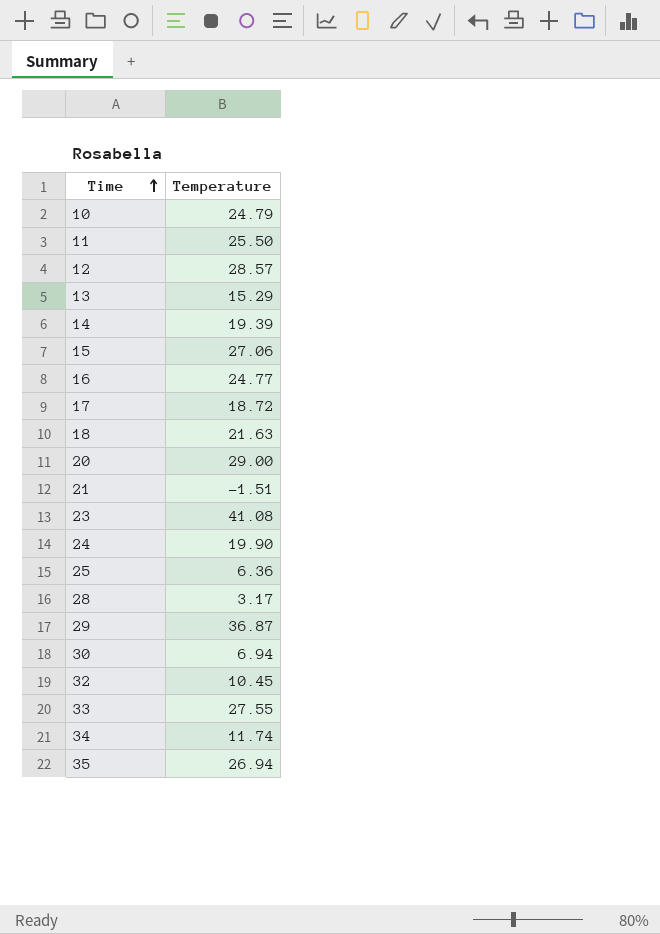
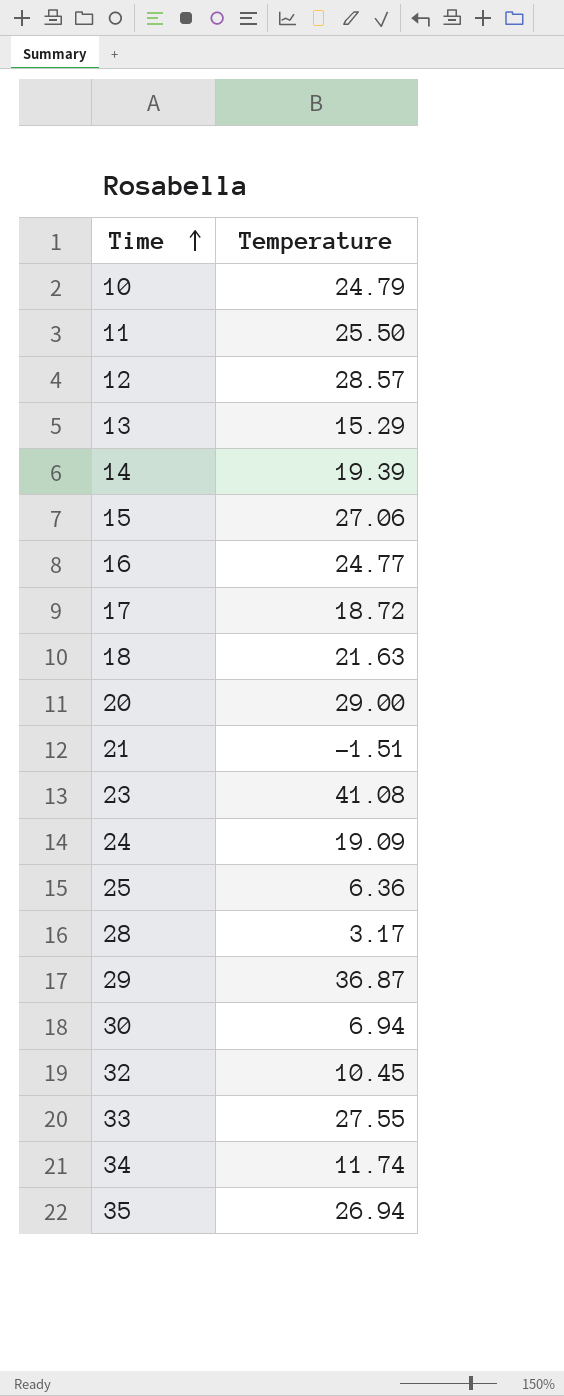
24 | Temperature: 19.90 -> 19.09

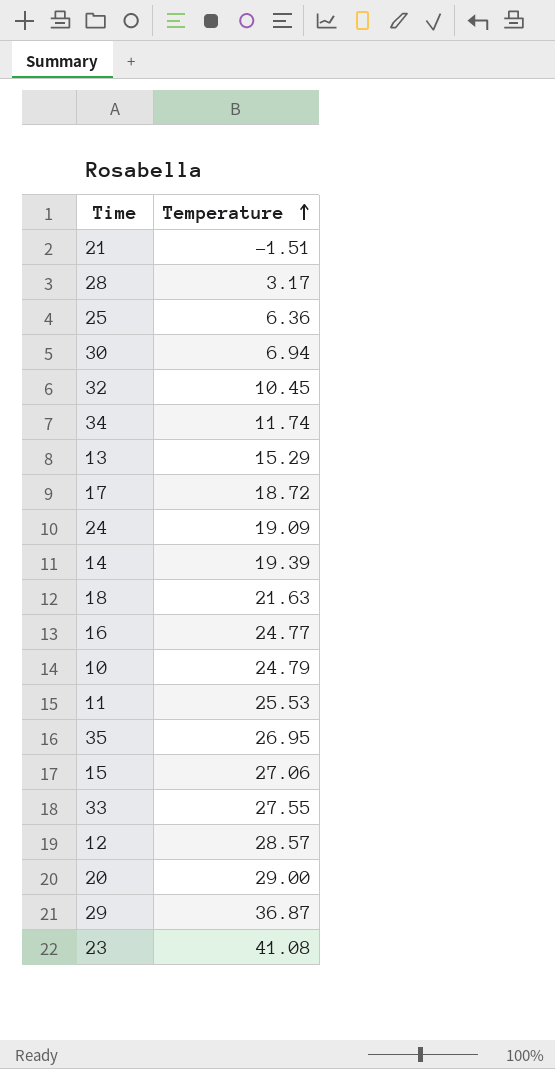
row order: Time ascending -> Temperature ascending
11 | Temperature: 25.50 -> 25.53
35 | Temperature: 26.94 -> 26.95

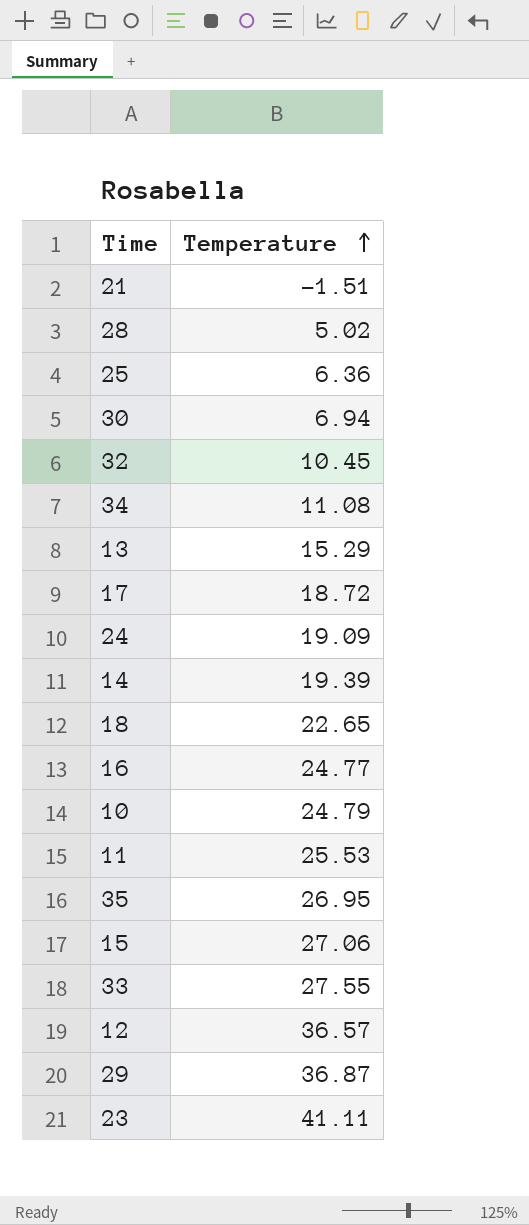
row 20: 29.00 -> none
28 | Temperature: 3.17 -> 5.02
34 | Temperature: 11.74 -> 11.08
18 | Temperature: 21.63 -> 22.65
12 | Temperature: 28.57 -> 36.57
23 | Temperature: 41.08 -> 41.11

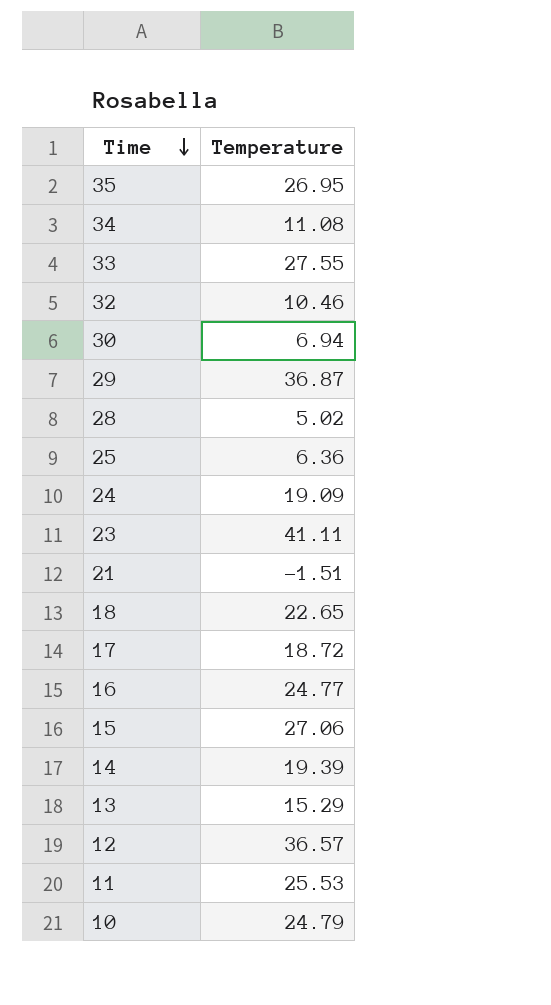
row order: Temperature ascending -> Time descending
32 | Temperature: 10.45 -> 10.46

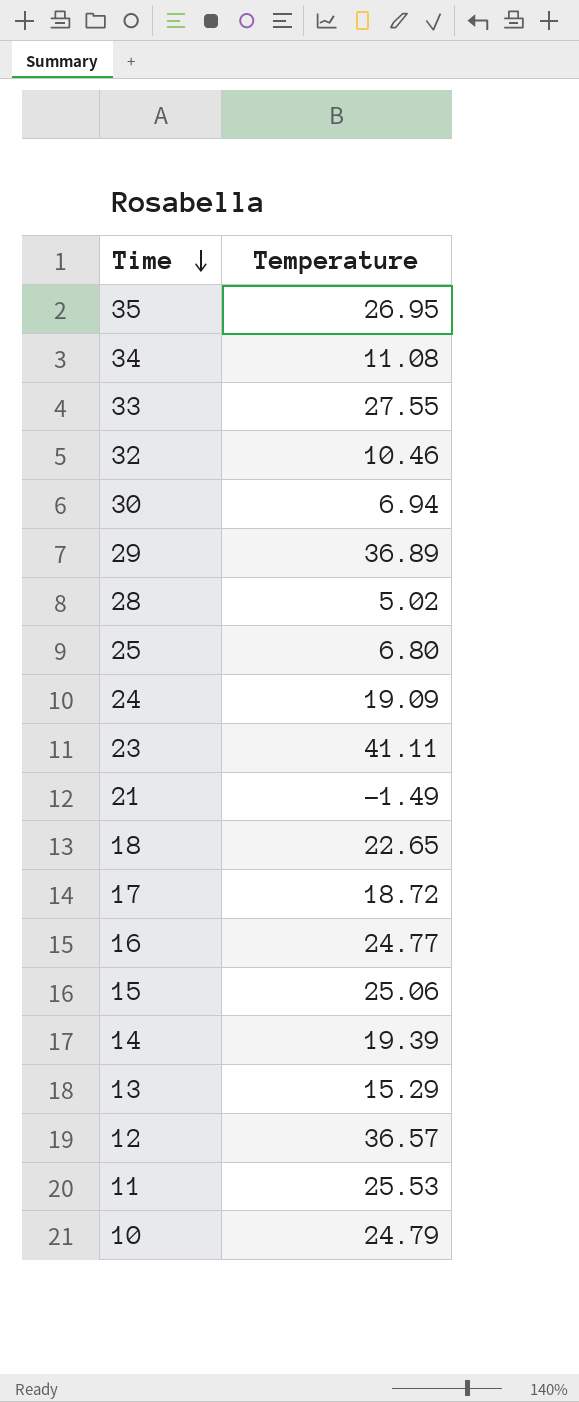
29 | Temperature: 36.87 -> 36.89
25 | Temperature: 6.36 -> 6.80
21 | Temperature: -1.51 -> -1.49
15 | Temperature: 27.06 -> 25.06

